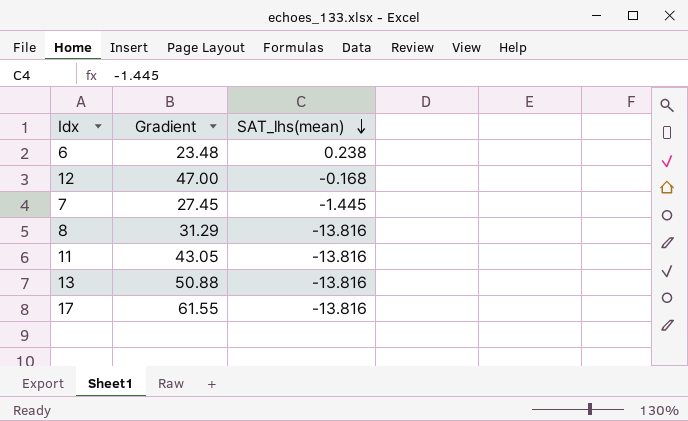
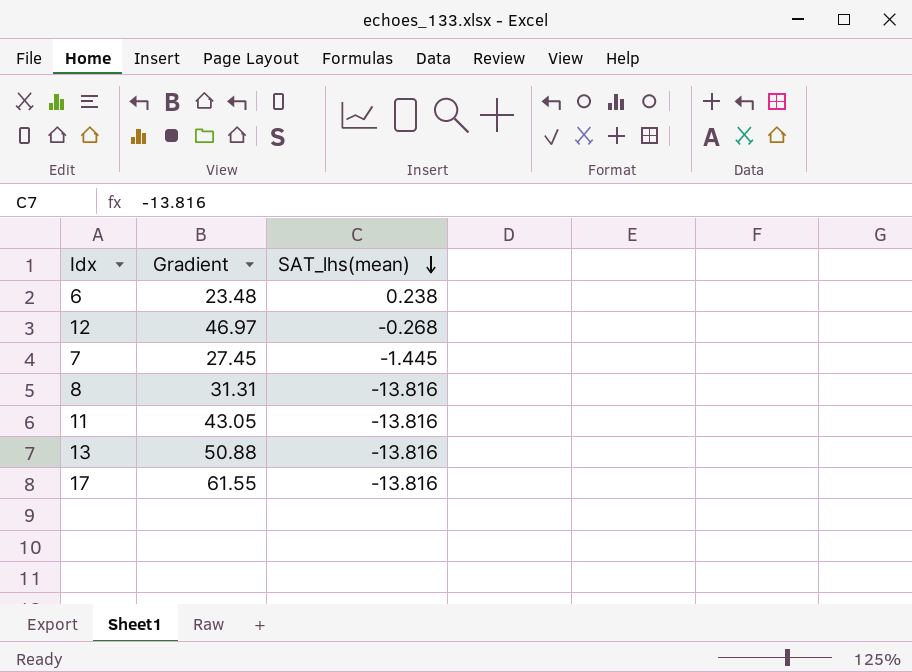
12 | Gradient: 47.00 -> 46.97
12 | SAT_lhs(mean): -0.168 -> -0.268
8 | Gradient: 31.29 -> 31.31

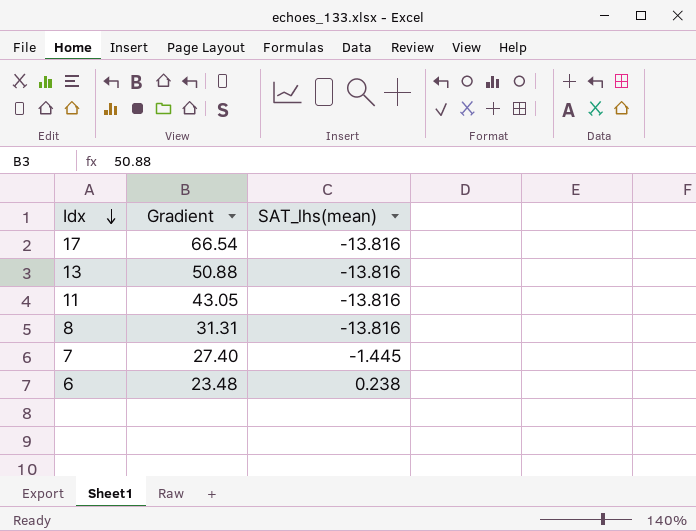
row order: SAT_lhs(mean) descending -> Idx descending
row 12: 46.97 | -0.268 -> none
17 | Gradient: 61.55 -> 66.54
7 | Gradient: 27.45 -> 27.40

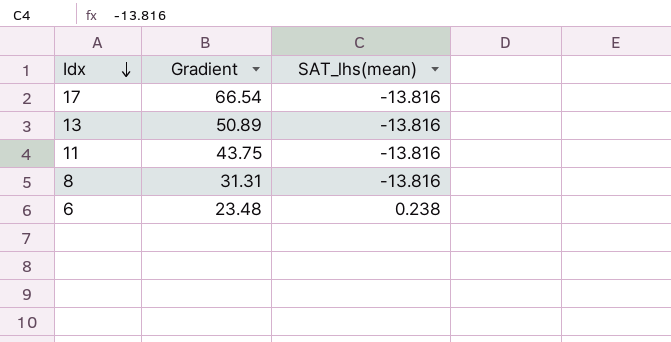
row 7: 27.40 | -1.445 -> none
13 | Gradient: 50.88 -> 50.89
11 | Gradient: 43.05 -> 43.75

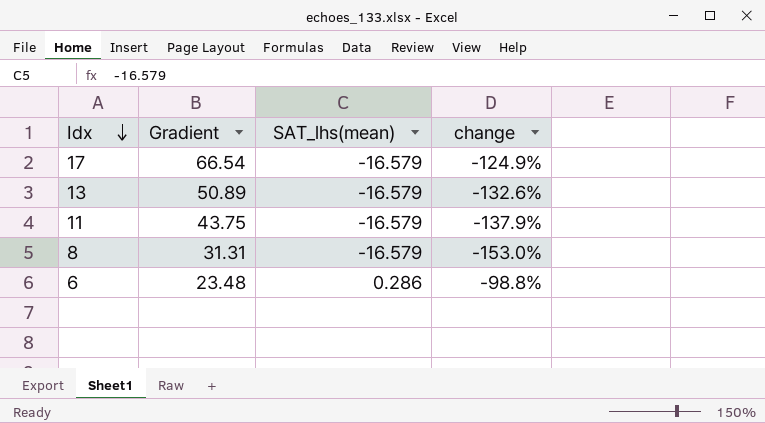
column change | formula: none -> ([SAT_lhs(mean)] - [Gradient]) / [Gradient]
17 | SAT_lhs(mean): -13.816 -> -16.579
13 | SAT_lhs(mean): -13.816 -> -16.579
11 | SAT_lhs(mean): -13.816 -> -16.579
8 | SAT_lhs(mean): -13.816 -> -16.579
6 | SAT_lhs(mean): 0.238 -> 0.286

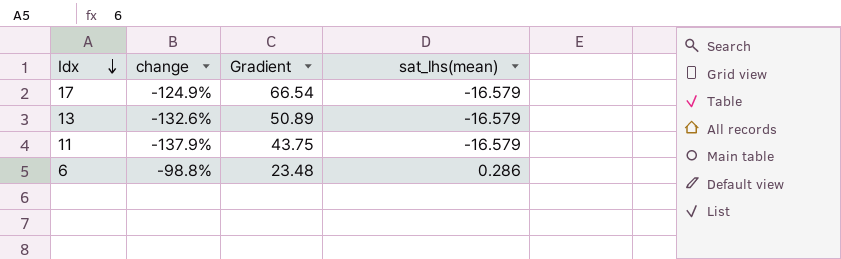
column change | position: 4 -> 2
column name: SAT_lhs(mean) -> sat_lhs(mean)
row 8: 31.31 | -16.579 | -153.0% -> none

